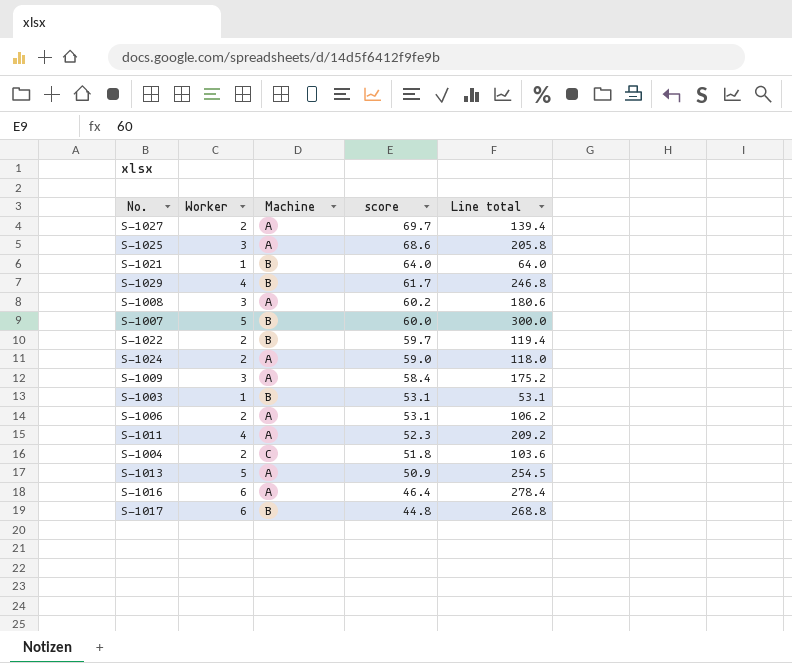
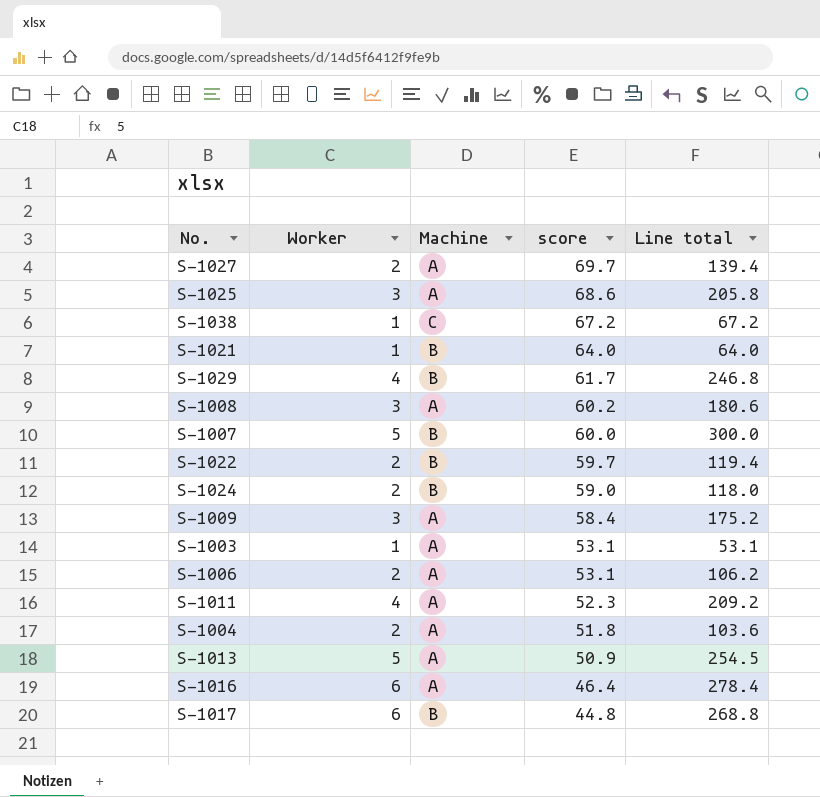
row S-1038: none -> 1 | C | 67.2 | 67.2
S-1024 | Machine: A -> B
S-1003 | Machine: B -> A
S-1004 | Machine: C -> A

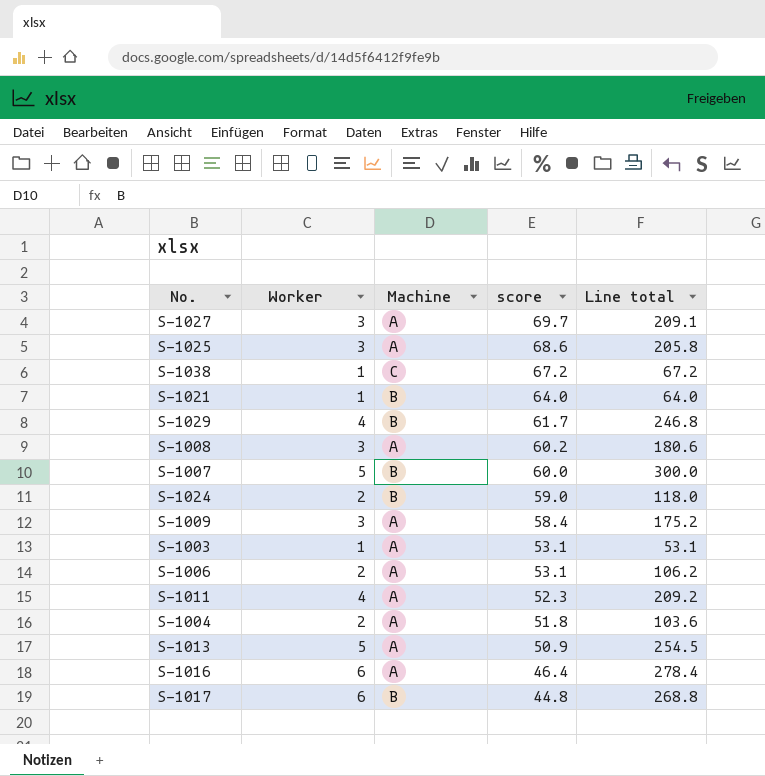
row S-1022: 2 | B | 59.7 | 119.4 -> none
S-1027 | Worker: 2 -> 3
S-1027 | Line total: 139.4 -> 209.1

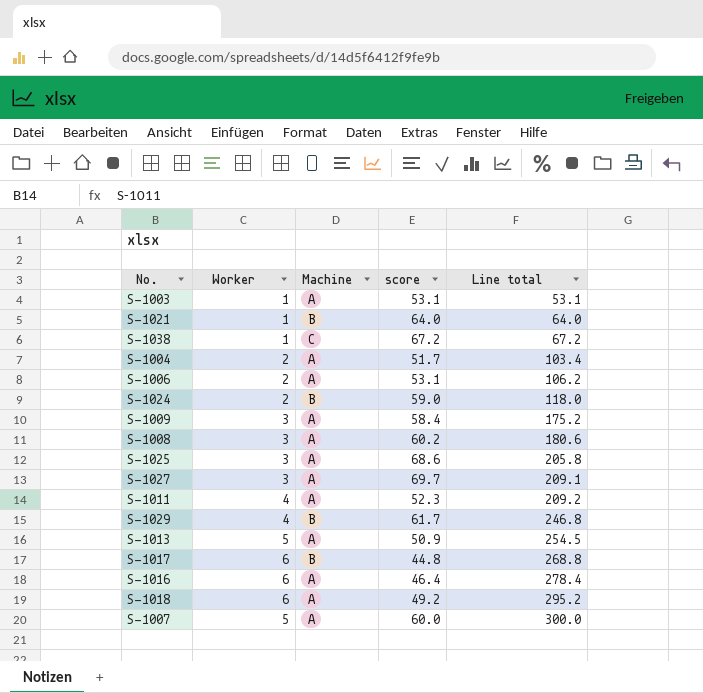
row order: score descending -> Line total ascending
S-1004 | score: 51.8 -> 51.7
S-1004 | Line total: 103.6 -> 103.4
row S-1018: none -> 6 | A | 49.2 | 295.2
S-1007 | Machine: B -> A

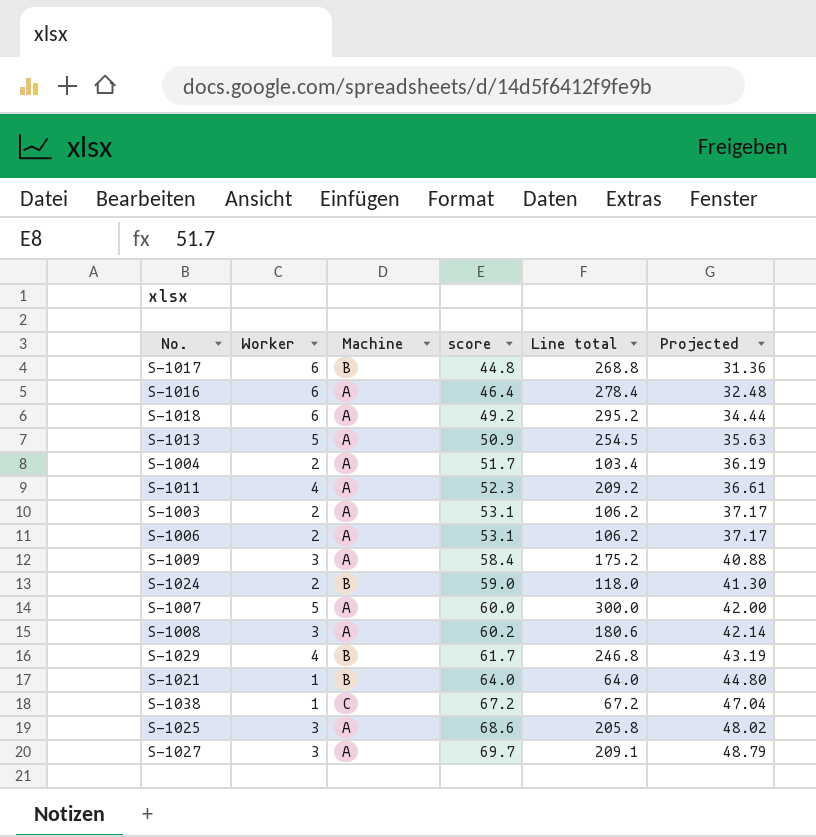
row order: Line total ascending -> score ascending
column Projected | formula: none -> [score] * 0.7
S-1003 | Worker: 1 -> 2
S-1003 | Line total: 53.1 -> 106.2

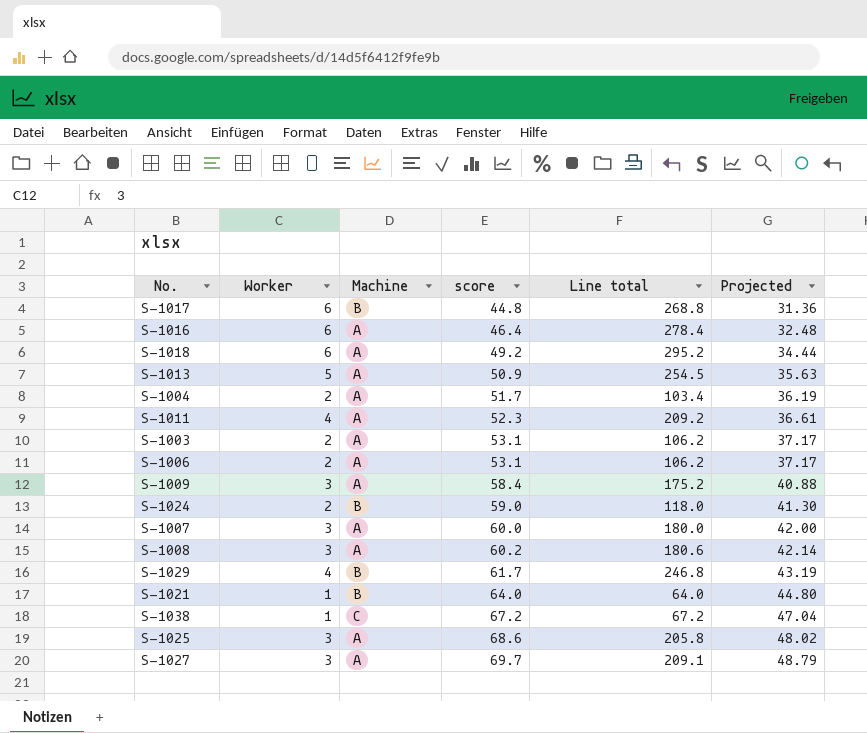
S-1007 | Worker: 5 -> 3
S-1007 | Line total: 300.0 -> 180.0

